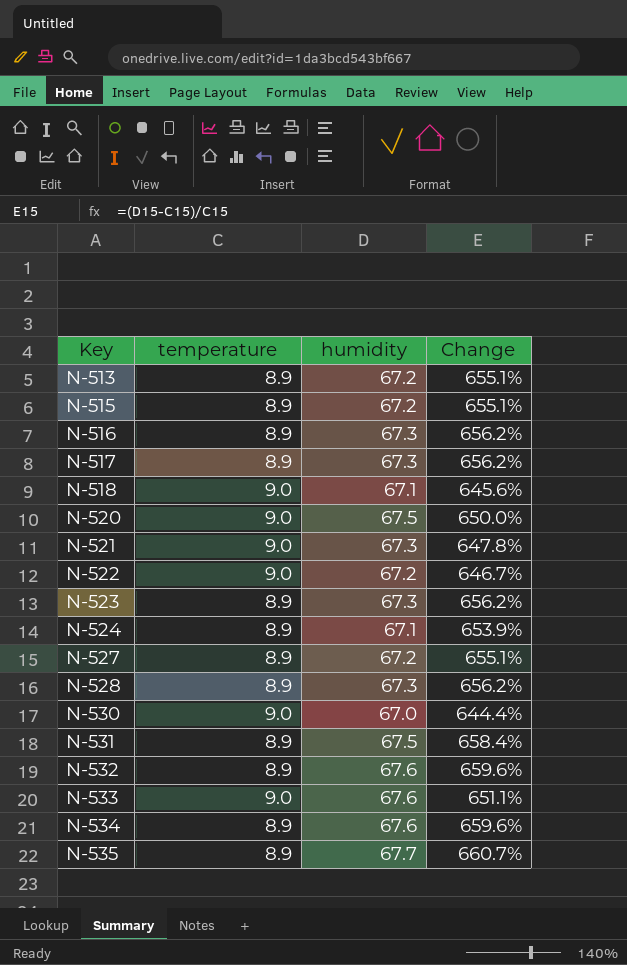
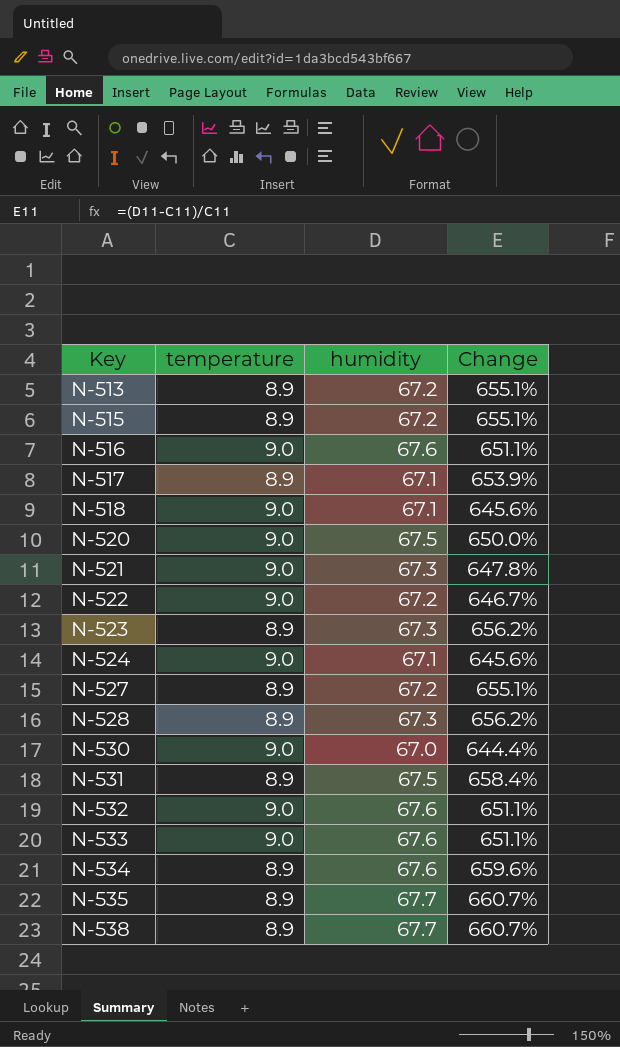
N-516 | temperature: 8.9 -> 9.0
N-516 | humidity: 67.3 -> 67.6
N-516 | Change: 656.2% -> 651.1%
N-517 | humidity: 67.3 -> 67.1
N-517 | Change: 656.2% -> 653.9%
N-524 | temperature: 8.9 -> 9.0
N-524 | Change: 653.9% -> 645.6%
N-532 | temperature: 8.9 -> 9.0
N-532 | Change: 659.6% -> 651.1%
row N-538: none -> 8.9 | 67.7 | 660.7%

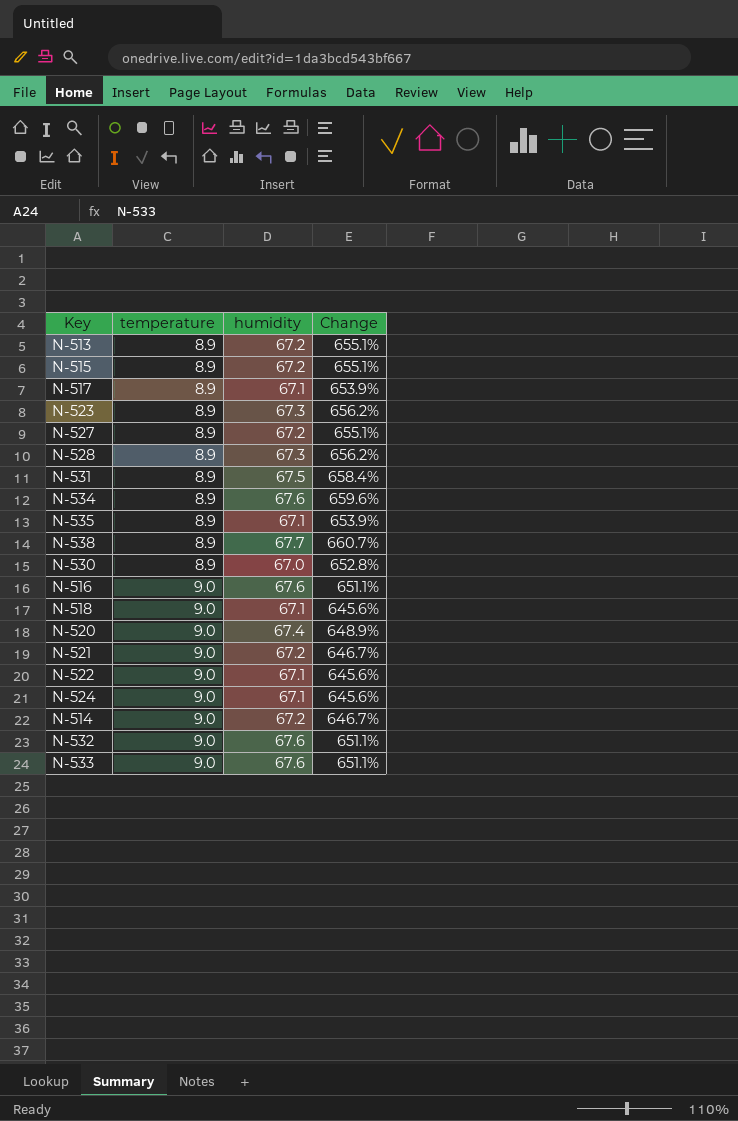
row order: Key ascending -> temperature ascending
N-535 | humidity: 67.7 -> 67.1
N-535 | Change: 660.7% -> 653.9%
N-530 | temperature: 9.0 -> 8.9
N-530 | Change: 644.4% -> 652.8%
N-520 | humidity: 67.5 -> 67.4
N-520 | Change: 650.0% -> 648.9%
N-521 | humidity: 67.3 -> 67.2
N-521 | Change: 647.8% -> 646.7%
N-522 | humidity: 67.2 -> 67.1
N-522 | Change: 646.7% -> 645.6%
row N-514: none -> 9.0 | 67.2 | 646.7%

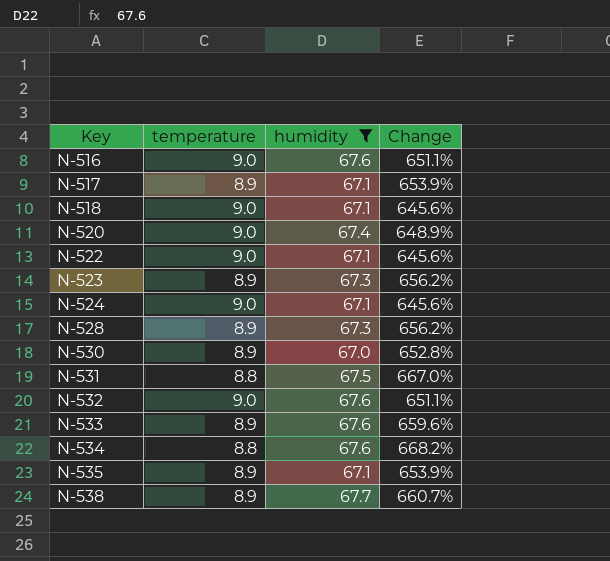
filter: none -> humidity != 67.2
row order: temperature ascending -> Key ascending
N-531 | temperature: 8.9 -> 8.8
N-531 | Change: 658.4% -> 667.0%
N-533 | temperature: 9.0 -> 8.9
N-533 | Change: 651.1% -> 659.6%
N-534 | temperature: 8.9 -> 8.8
N-534 | Change: 659.6% -> 668.2%

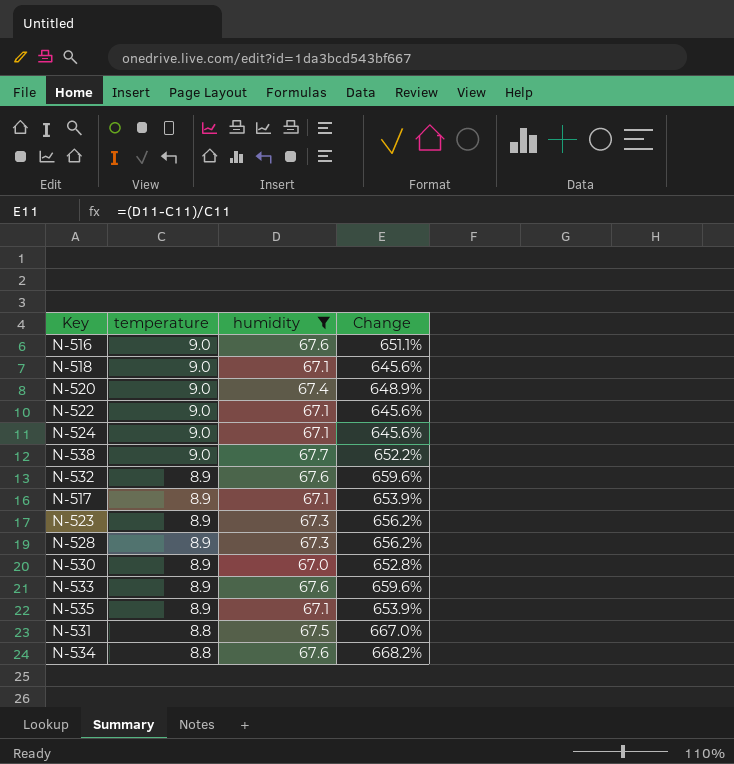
row order: Key ascending -> temperature descending
N-538 | temperature: 8.9 -> 9.0
N-538 | Change: 660.7% -> 652.2%
N-532 | temperature: 9.0 -> 8.9
N-532 | Change: 651.1% -> 659.6%

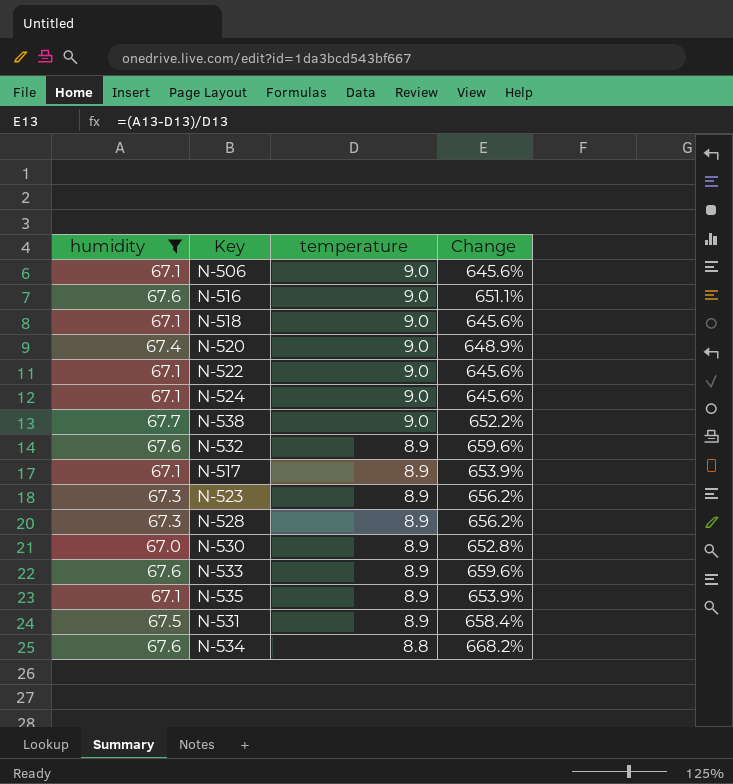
column humidity | position: 3 -> 1
row N-506: none -> 67.1 | 9.0 | 645.6%
N-531 | temperature: 8.8 -> 8.9
N-531 | Change: 667.0% -> 658.4%

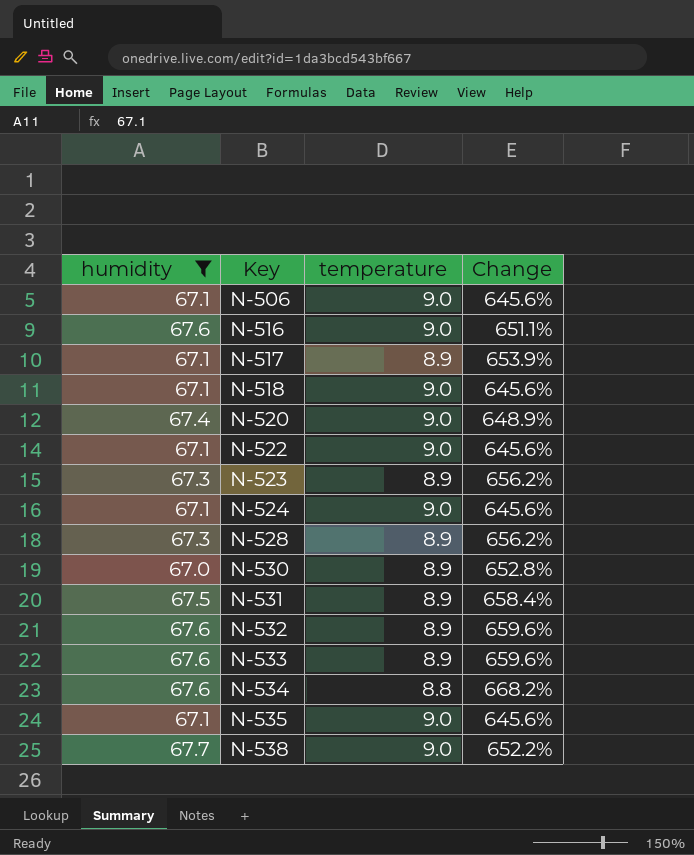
row order: temperature descending -> Key ascending
N-535 | temperature: 8.9 -> 9.0
N-535 | Change: 653.9% -> 645.6%

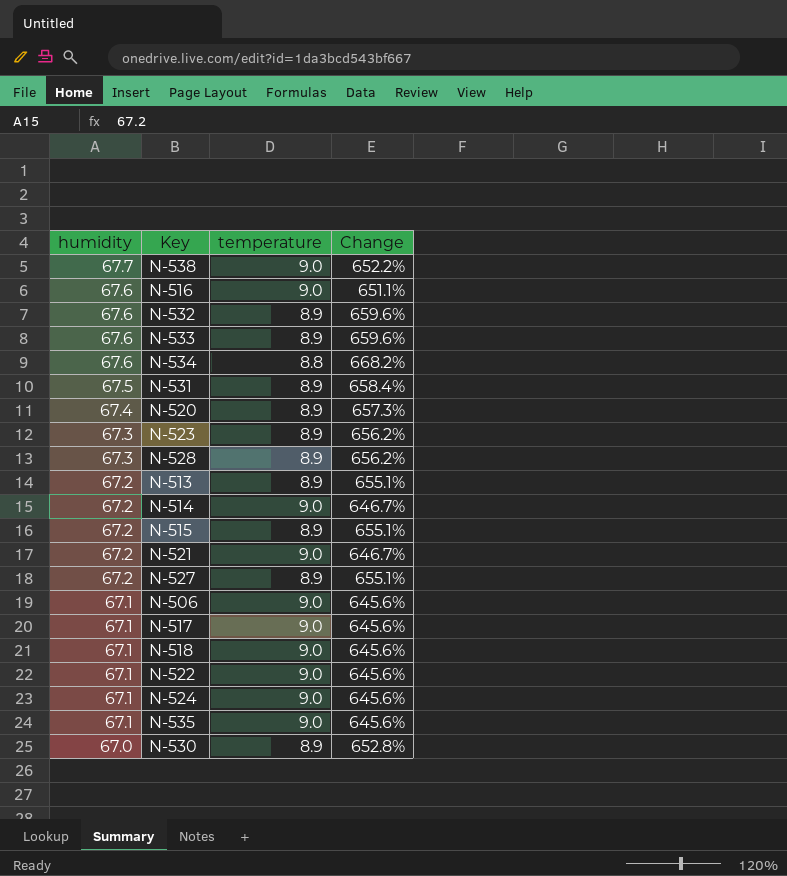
filter: humidity != 67.2 -> none
row order: Key ascending -> humidity descending
N-520 | temperature: 9.0 -> 8.9
N-520 | Change: 648.9% -> 657.3%
N-517 | temperature: 8.9 -> 9.0
N-517 | Change: 653.9% -> 645.6%

